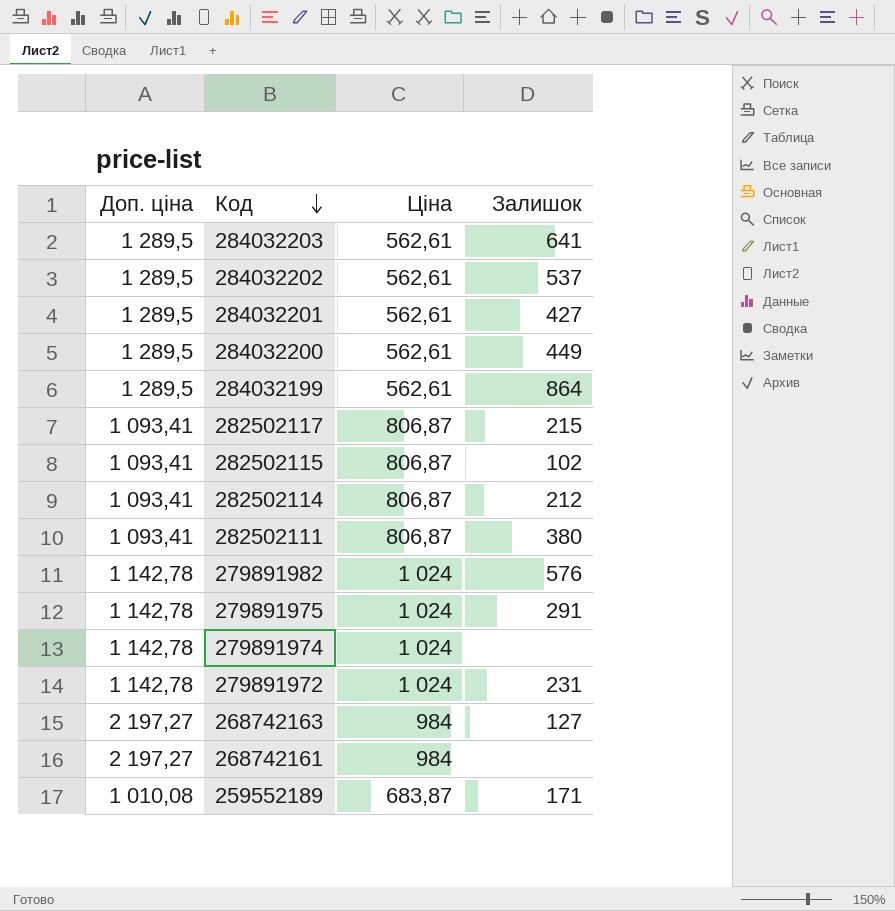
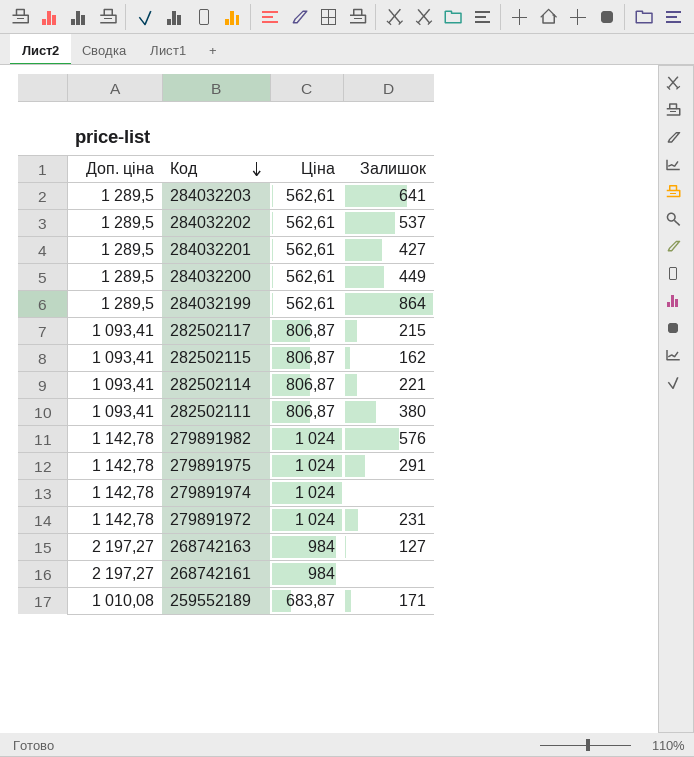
282502115 | Залишок: 102 -> 162
282502114 | Залишок: 212 -> 221

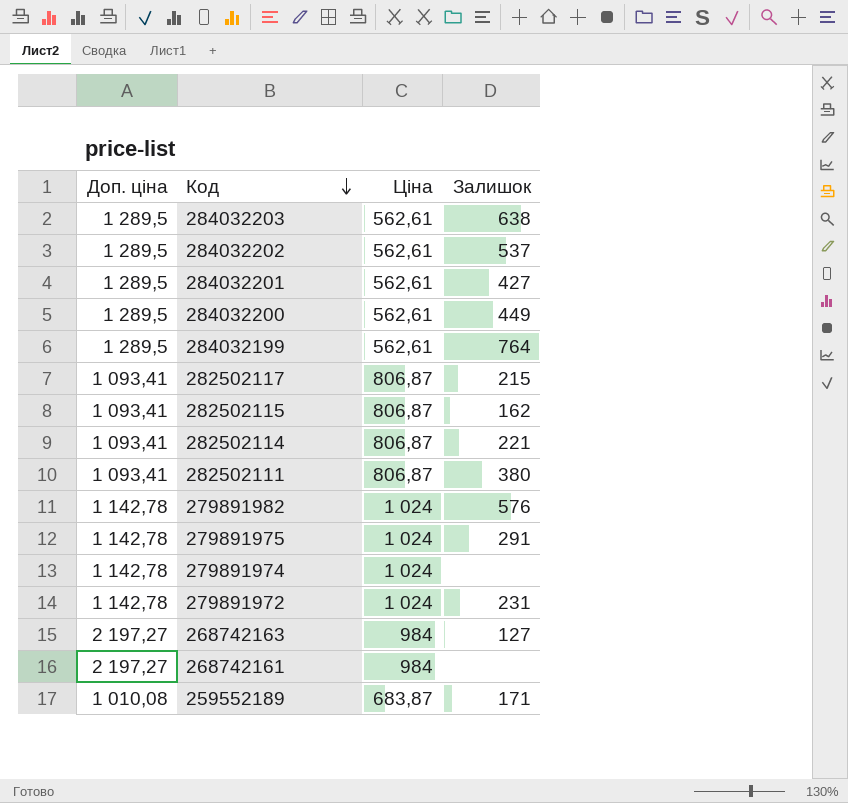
284032203 | Залишок: 641 -> 638
284032199 | Залишок: 864 -> 764

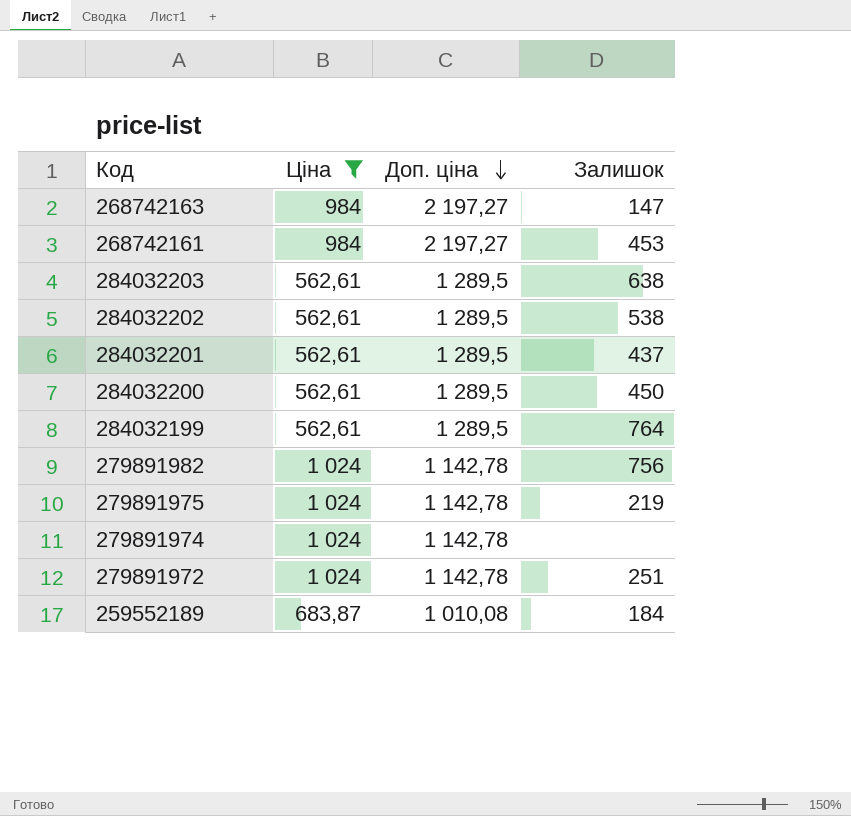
filter: none -> Ціна != 806,87
row order: Код descending -> Доп. ціна descending
column Доп. ціна | position: 1 -> 3
268742163 | Залишок: 127 -> 147
268742161 | Залишок: none -> 453
284032202 | Залишок: 537 -> 538
284032201 | Залишок: 427 -> 437
284032200 | Залишок: 449 -> 450
279891982 | Залишок: 576 -> 756
279891975 | Залишок: 291 -> 219
279891972 | Залишок: 231 -> 251
259552189 | Залишок: 171 -> 184

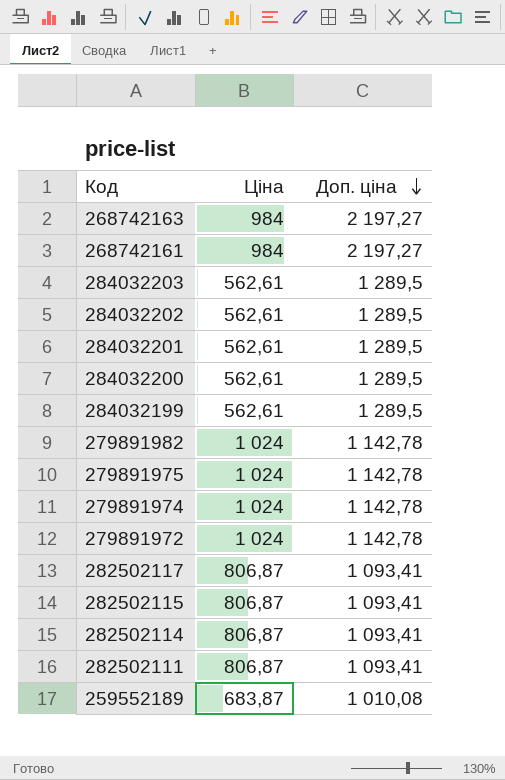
filter: Ціна != 806,87 -> none
column Залишок | position: 4 -> none

